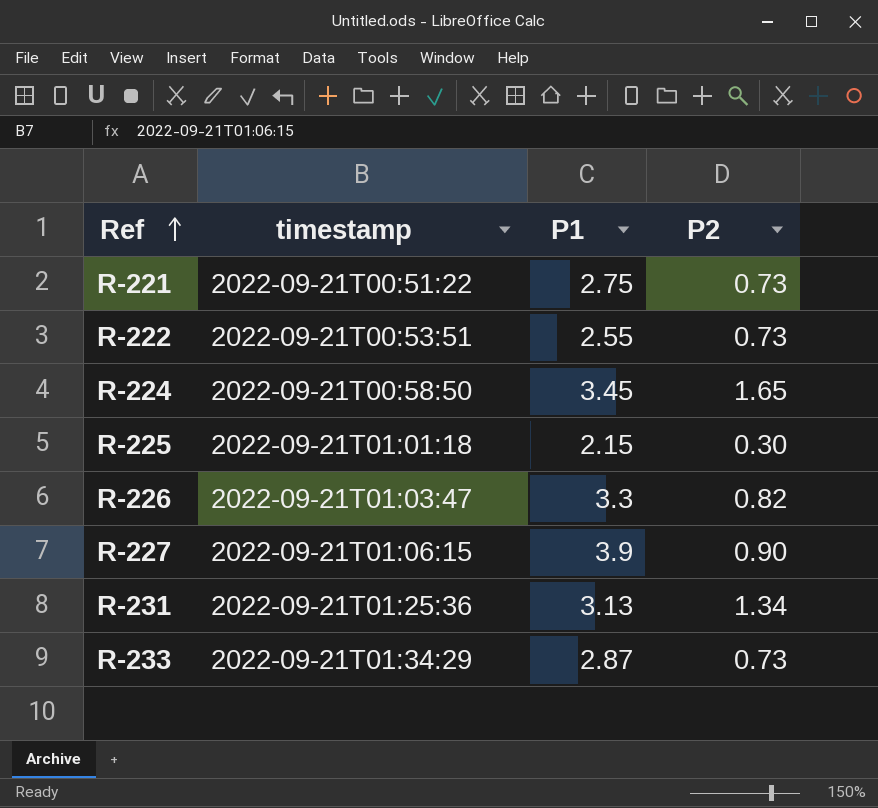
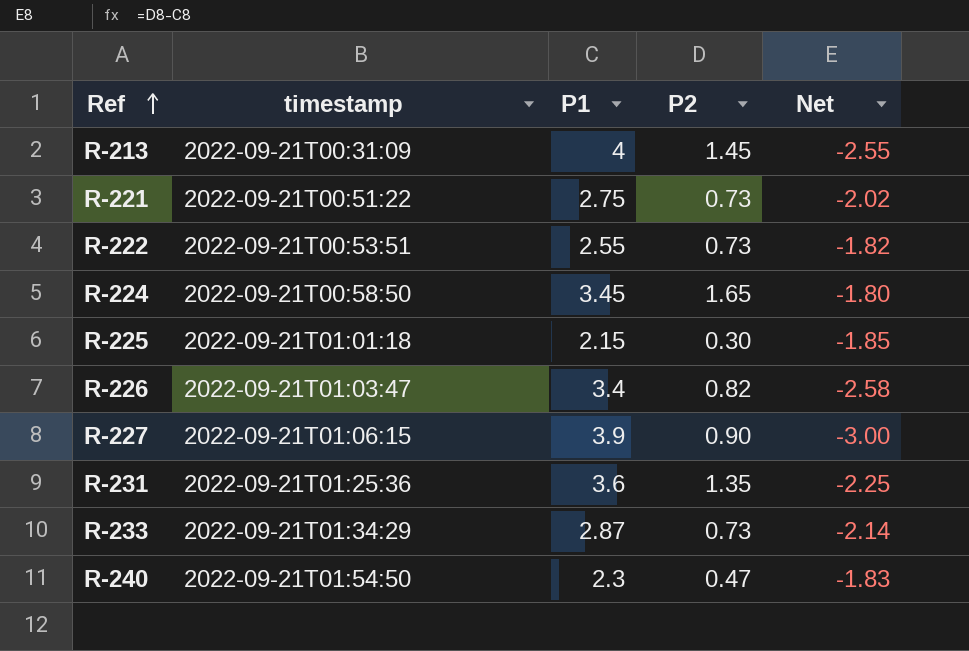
column Net | formula: none -> [P2] - [P1]
row R-213: none -> 2022-09-21T00:31:09 | 4 | 1.45 | -2.55
R-226 | P1: 3.3 -> 3.4
R-231 | P1: 3.13 -> 3.6
R-231 | P2: 1.34 -> 1.35
row R-240: none -> 2022-09-21T01:54:50 | 2.3 | 0.47 | -1.83

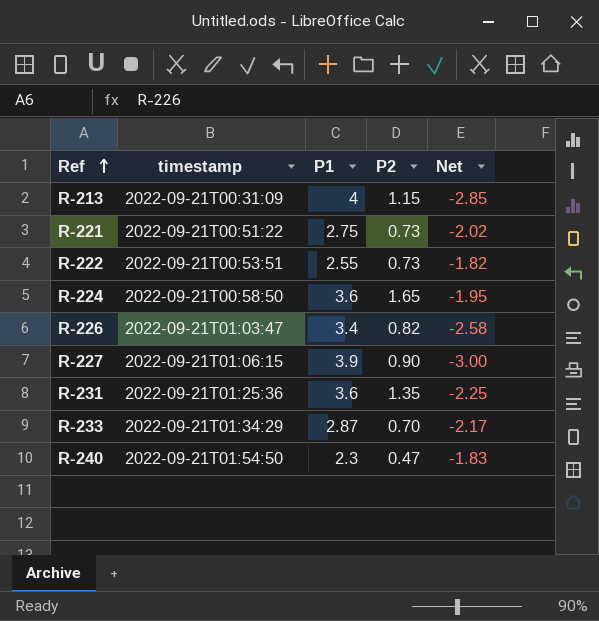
row R-225: 2022-09-21T01:01:18 | 2.15 | 0.30 | -1.85 -> none
R-213 | P2: 1.45 -> 1.15
R-213 | Net: -2.55 -> -2.85
R-224 | P1: 3.45 -> 3.6
R-224 | Net: -1.80 -> -1.95
R-233 | P2: 0.73 -> 0.70
R-233 | Net: -2.14 -> -2.17

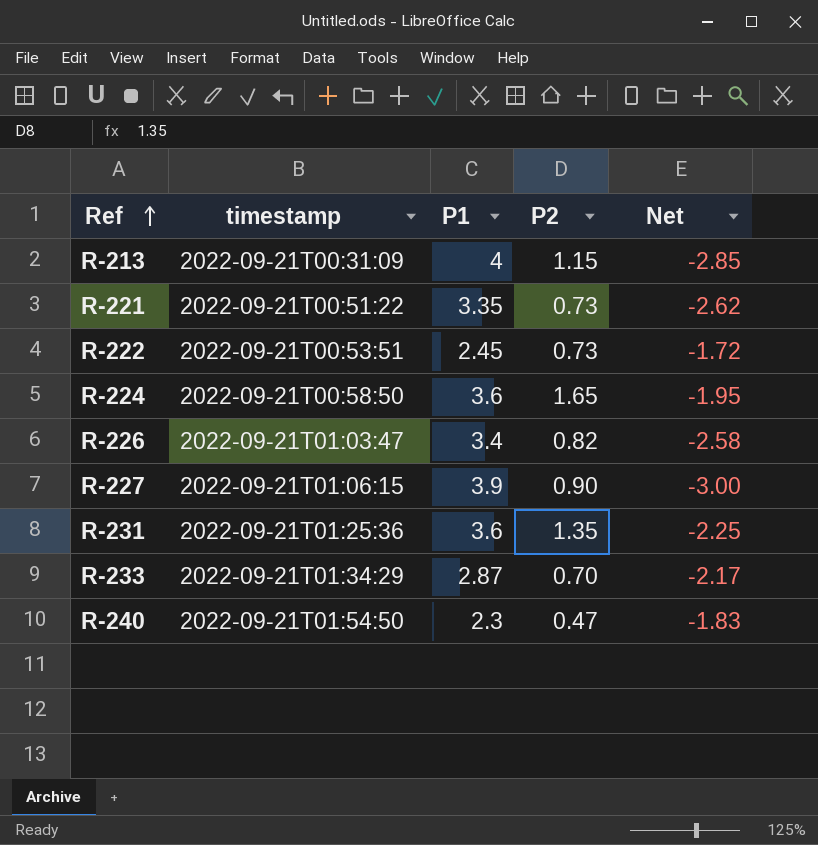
R-221 | P1: 2.75 -> 3.35
R-221 | Net: -2.02 -> -2.62
R-222 | P1: 2.55 -> 2.45
R-222 | Net: -1.82 -> -1.72

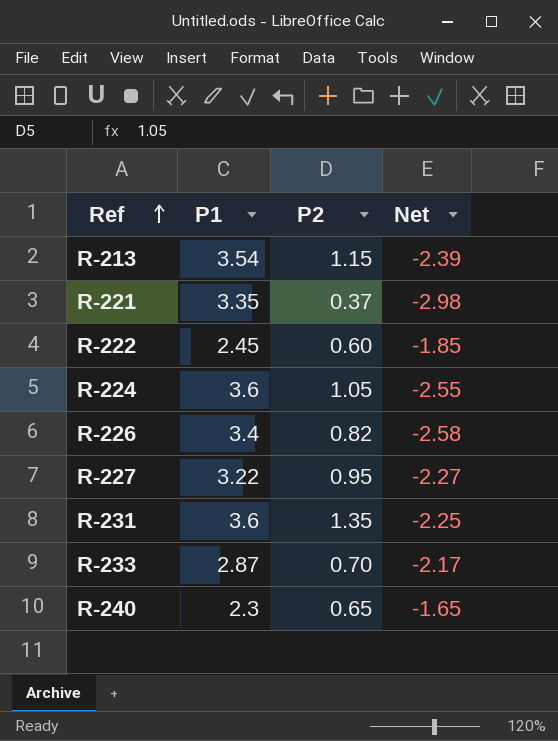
column timestamp | position: 2 -> none
R-213 | P1: 4 -> 3.54
R-213 | Net: -2.85 -> -2.39
R-221 | P2: 0.73 -> 0.37
R-221 | Net: -2.62 -> -2.98
R-222 | P2: 0.73 -> 0.60
R-222 | Net: -1.72 -> -1.85
R-224 | P2: 1.65 -> 1.05
R-224 | Net: -1.95 -> -2.55
R-227 | P1: 3.9 -> 3.22
R-227 | P2: 0.90 -> 0.95
R-227 | Net: -3.00 -> -2.27
R-240 | P2: 0.47 -> 0.65
R-240 | Net: -1.83 -> -1.65

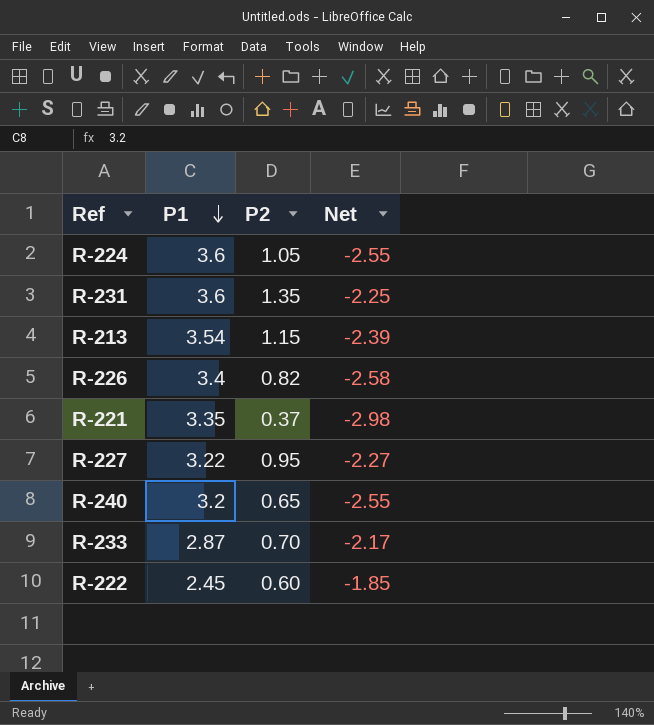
row order: Ref ascending -> P1 descending
R-240 | P1: 2.3 -> 3.2
R-240 | Net: -1.65 -> -2.55

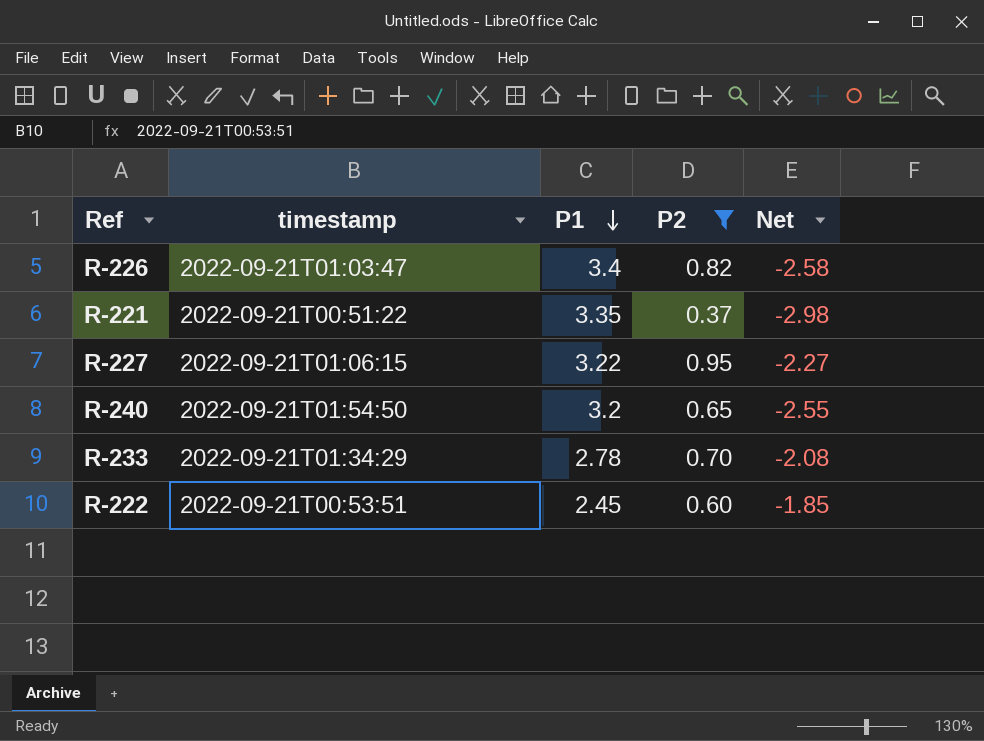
filter: none -> P2 <= 0.95
column timestamp | position: none -> 2
R-233 | P1: 2.87 -> 2.78
R-233 | Net: -2.17 -> -2.08

